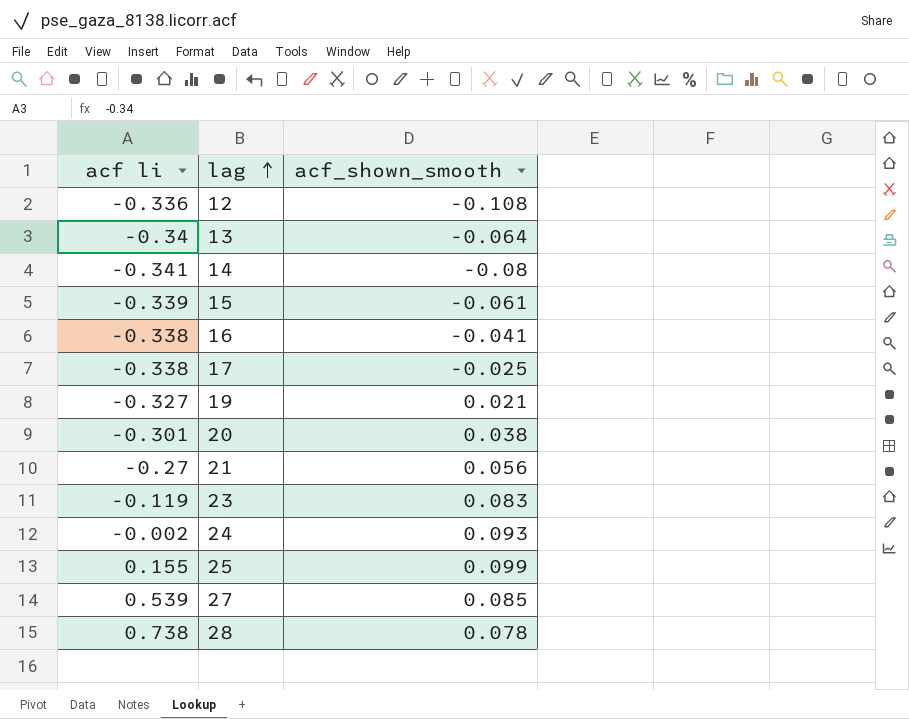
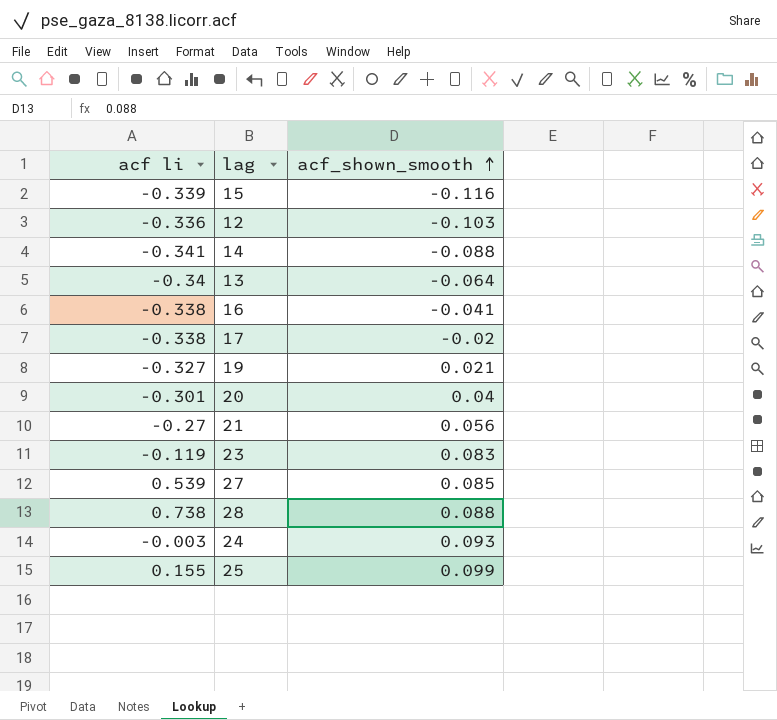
row order: lag ascending -> acf_shown_smooth ascending
15 | acf_shown_smooth: -0.061 -> -0.116
12 | acf_shown_smooth: -0.108 -> -0.103
14 | acf_shown_smooth: -0.08 -> -0.088
17 | acf_shown_smooth: -0.025 -> -0.02
20 | acf_shown_smooth: 0.038 -> 0.04
28 | acf_shown_smooth: 0.078 -> 0.088
24 | acf li: -0.002 -> -0.003

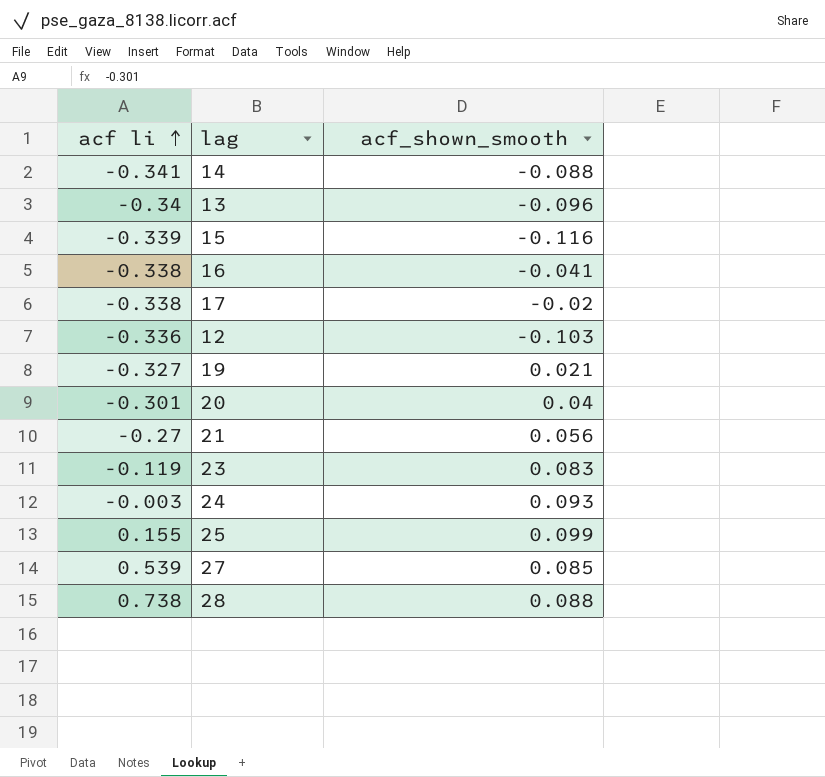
row order: acf_shown_smooth ascending -> acf li ascending
13 | acf_shown_smooth: -0.064 -> -0.096

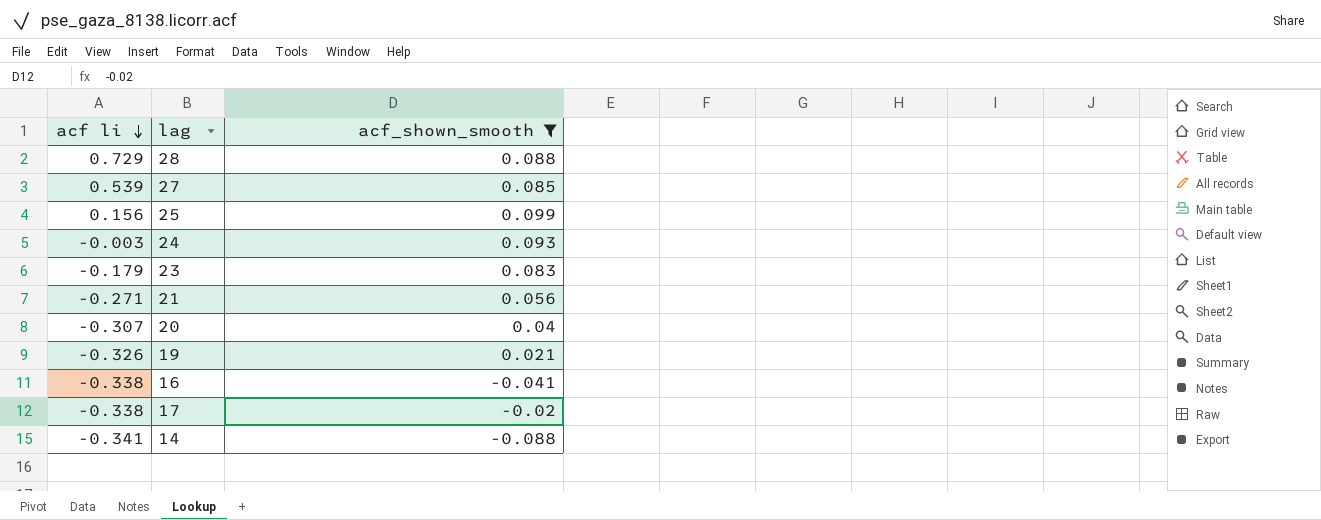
filter: none -> acf_shown_smooth >= -0.088
row order: acf li ascending -> acf li descending
28 | acf li: 0.738 -> 0.729
25 | acf li: 0.155 -> 0.156
23 | acf li: -0.119 -> -0.179
21 | acf li: -0.27 -> -0.271
20 | acf li: -0.301 -> -0.307
19 | acf li: -0.327 -> -0.326

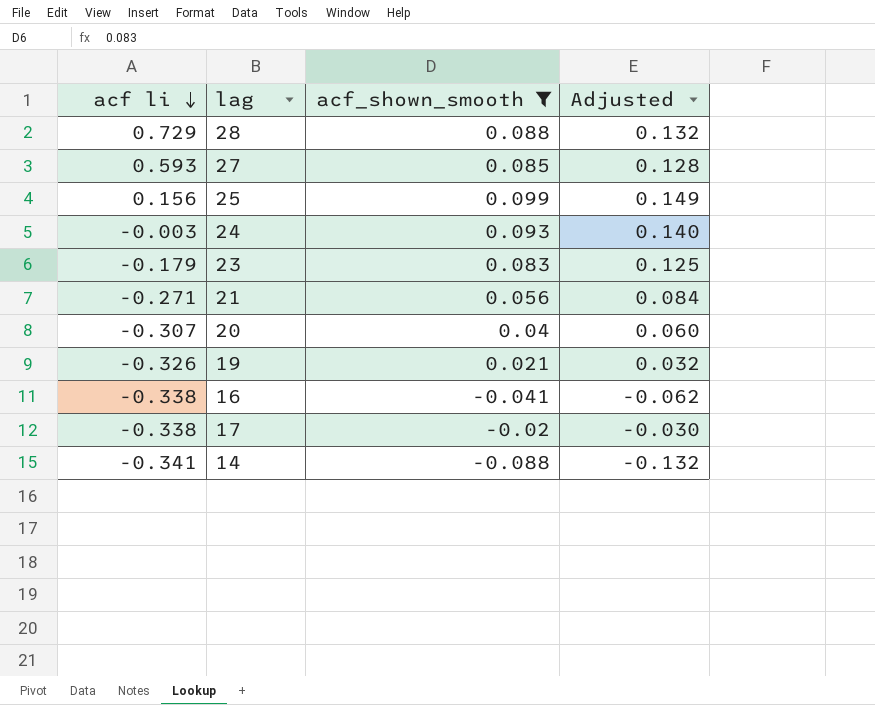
column Adjusted | formula: none -> [acf_shown_smooth] * 1.5
27 | acf li: 0.539 -> 0.593

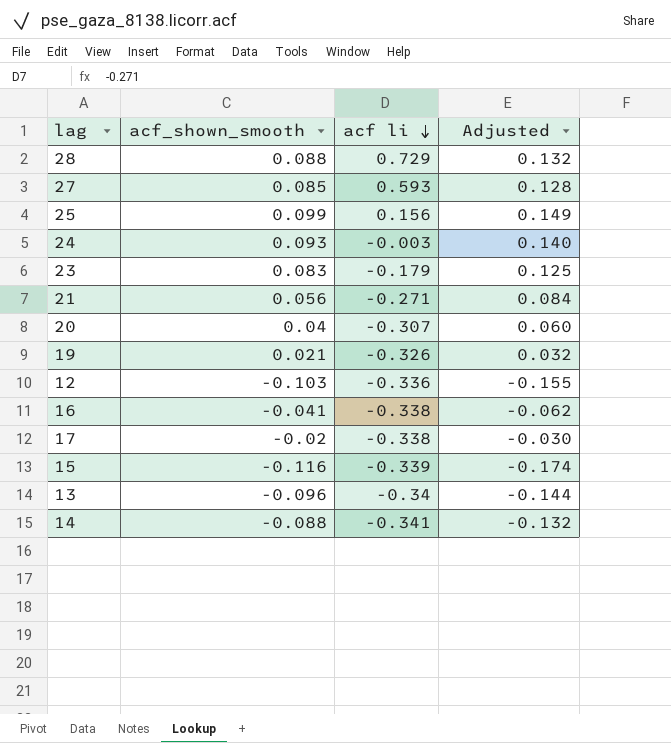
filter: acf_shown_smooth >= -0.088 -> none
column acf li | position: 1 -> 3

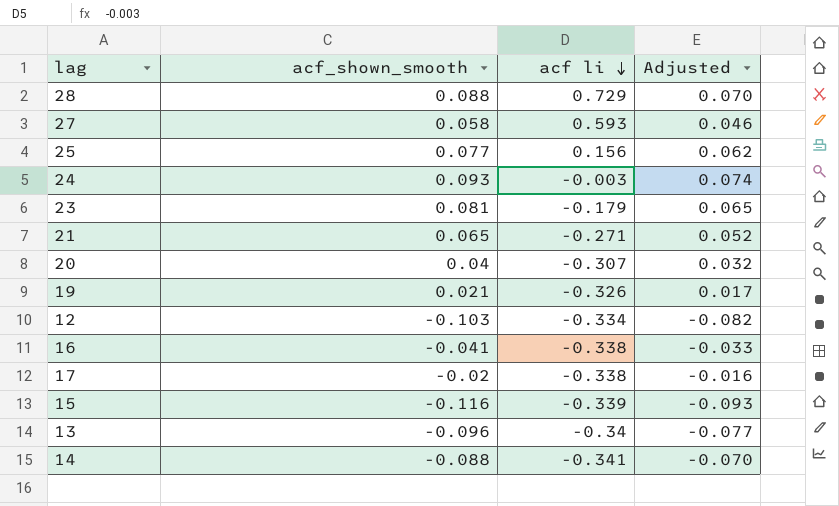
column Adjusted | formula: [acf_shown_smooth] * 1.5 -> [acf_shown_smooth] * 0.8
27 | acf_shown_smooth: 0.085 -> 0.058
25 | acf_shown_smooth: 0.099 -> 0.077
23 | acf_shown_smooth: 0.083 -> 0.081
21 | acf_shown_smooth: 0.056 -> 0.065
12 | acf li: -0.336 -> -0.334

